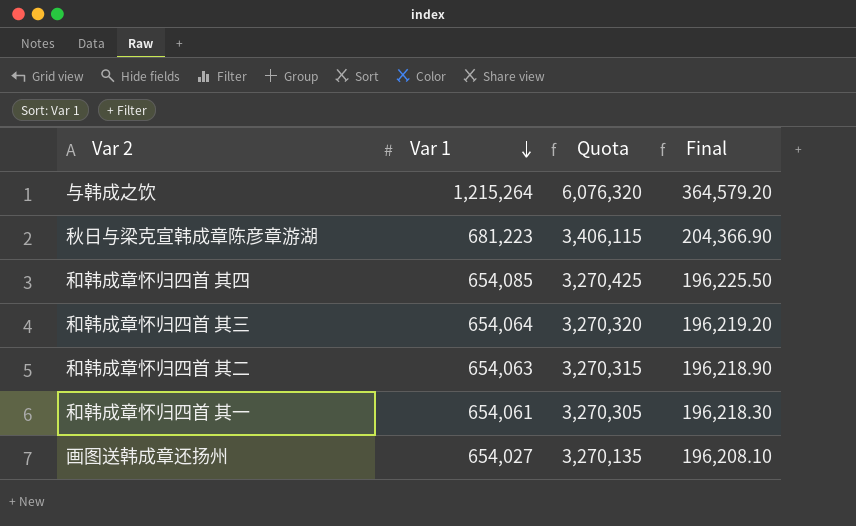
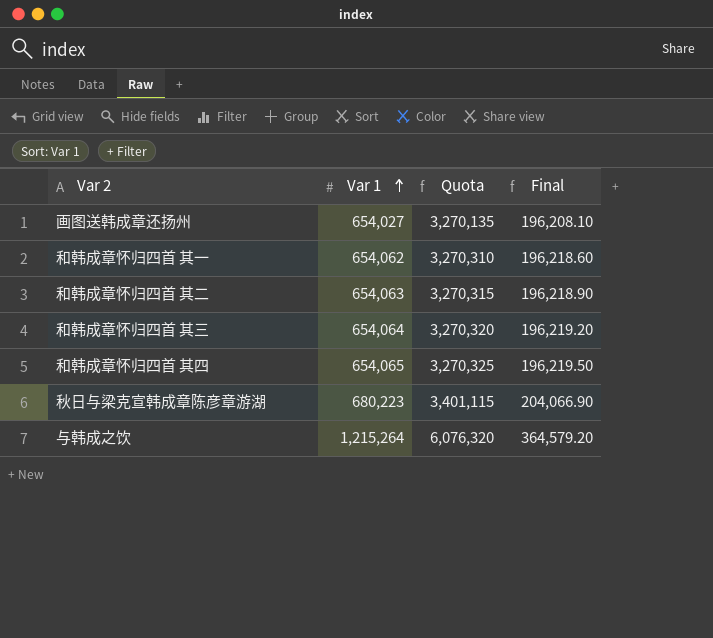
row order: Var 1 descending -> Var 1 ascending
和韩成章怀归四首 其一 | Var 1: 654,061 -> 654,062
和韩成章怀归四首 其一 | Quota: 3,270,305 -> 3,270,310
和韩成章怀归四首 其一 | Final: 196,218.30 -> 196,218.60
和韩成章怀归四首 其四 | Var 1: 654,085 -> 654,065
和韩成章怀归四首 其四 | Quota: 3,270,425 -> 3,270,325
和韩成章怀归四首 其四 | Final: 196,225.50 -> 196,219.50
秋日与梁克宣韩成章陈彦章游湖 | Var 1: 681,223 -> 680,223
秋日与梁克宣韩成章陈彦章游湖 | Quota: 3,406,115 -> 3,401,115
秋日与梁克宣韩成章陈彦章游湖 | Final: 204,366.90 -> 204,066.90

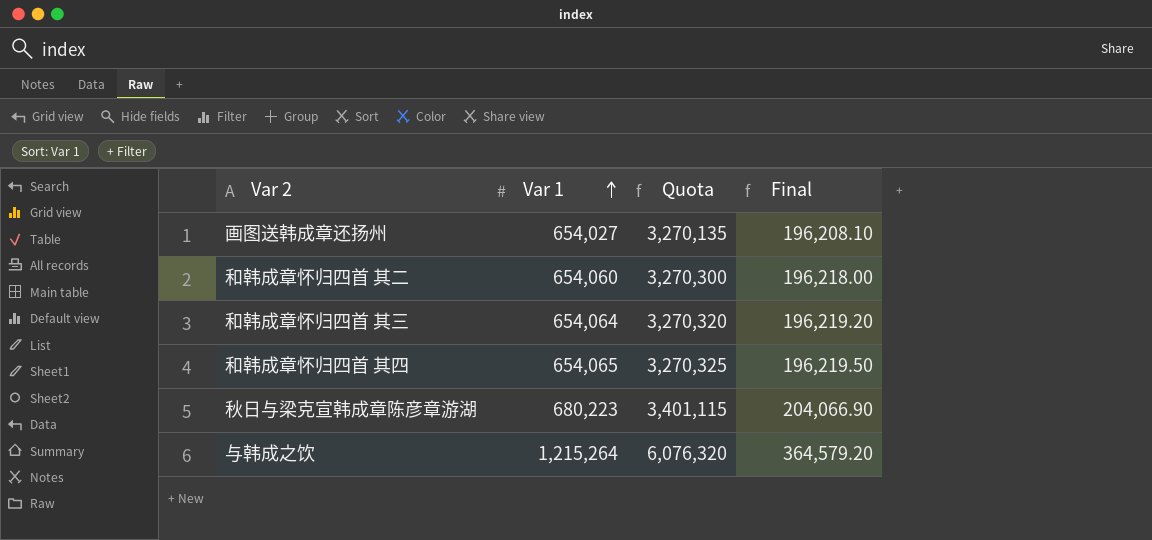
row 和韩成章怀归四首 其一: 654,062 | 3,270,310 | 196,218.60 -> none
和韩成章怀归四首 其二 | Var 1: 654,063 -> 654,060
和韩成章怀归四首 其二 | Quota: 3,270,315 -> 3,270,300
和韩成章怀归四首 其二 | Final: 196,218.90 -> 196,218.00

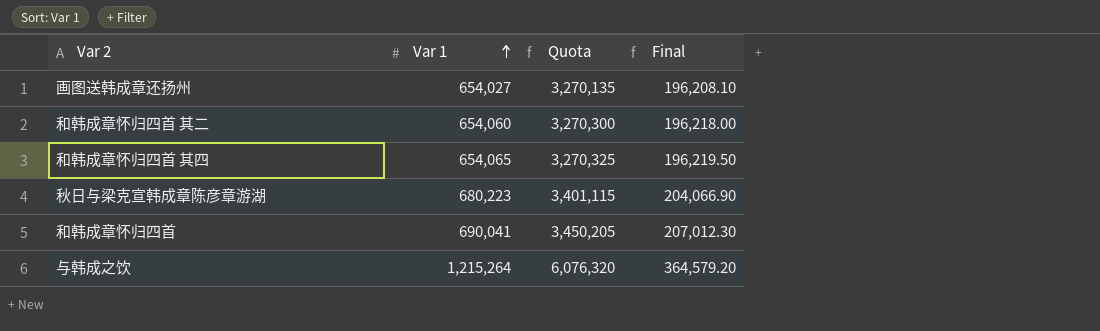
row 和韩成章怀归四首 其三: 654,064 | 3,270,320 | 196,219.20 -> none
row 和韩成章怀归四首: none -> 690,041 | 3,450,205 | 207,012.30

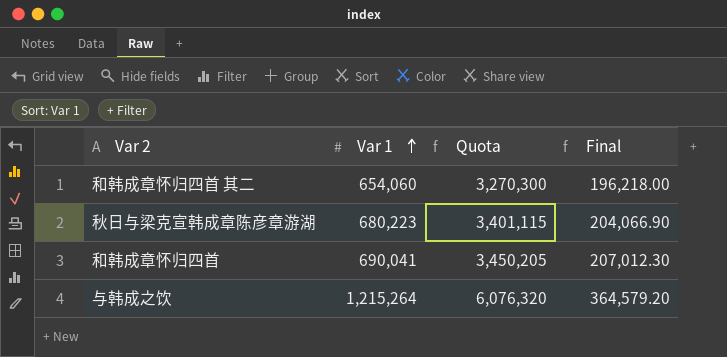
row 画图送韩成章还扬州: 654,027 | 3,270,135 | 196,208.10 -> none
row 和韩成章怀归四首 其四: 654,065 | 3,270,325 | 196,219.50 -> none

